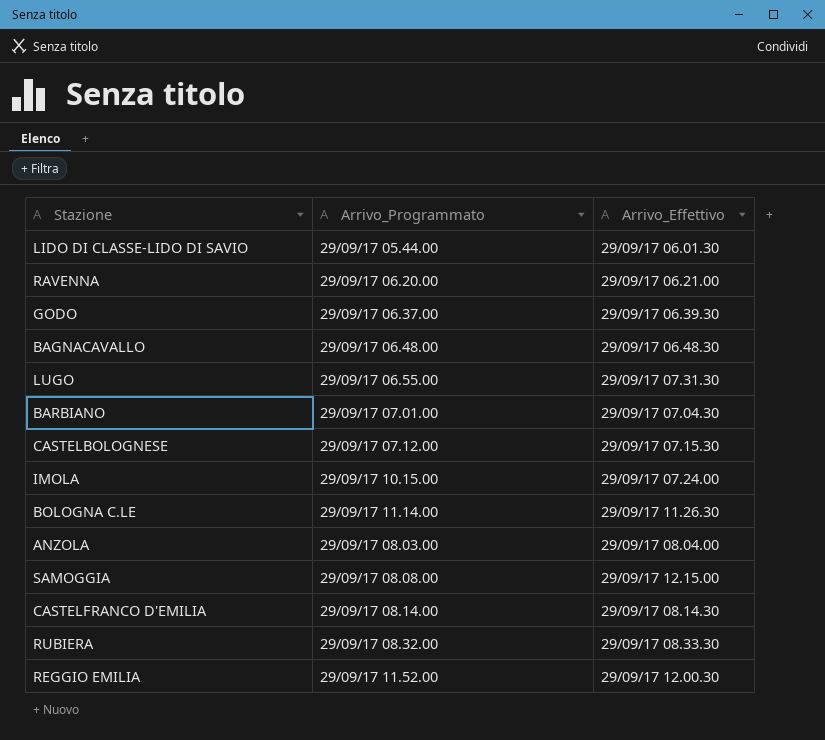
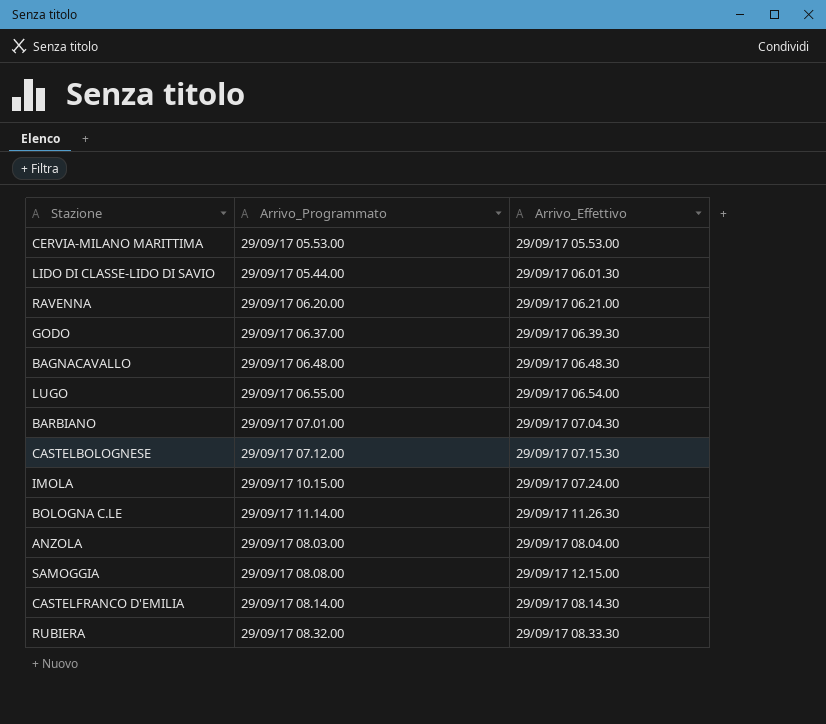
row REGGIO EMILIA: 29/09/17 11.52.00 | 29/09/17 12.00.30 -> none
row CERVIA-MILANO MARITTIMA: none -> 29/09/17 05.53.00 | 29/09/17 05.53.00
LUGO | Arrivo_Effettivo: 29/09/17 07.31.30 -> 29/09/17 06.54.00

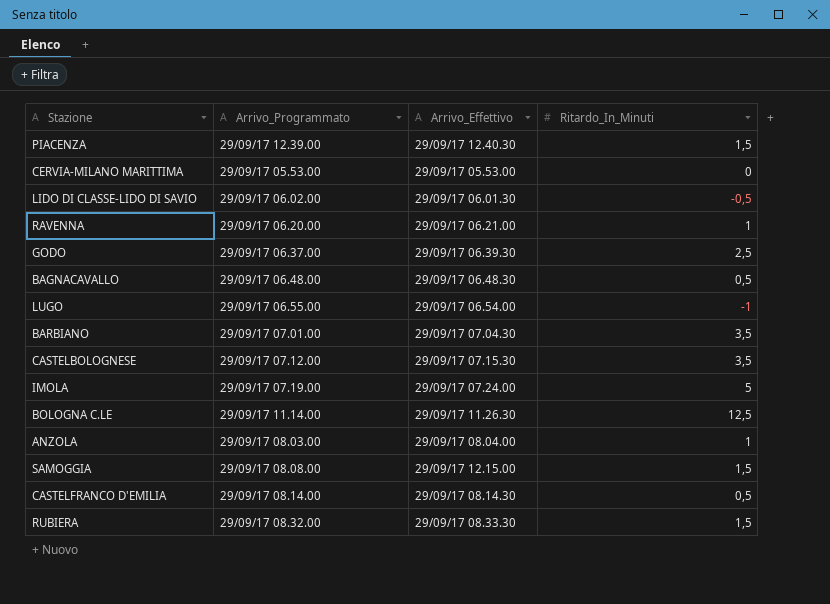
column Ritardo_In_Minuti | position: none -> 4
row PIACENZA: none -> 29/09/17 12.39.00 | 29/09/17 12.40.30 | 1,5
LIDO DI CLASSE-LIDO DI SAVIO | Arrivo_Programmato: 29/09/17 05.44.00 -> 29/09/17 06.02.00
IMOLA | Arrivo_Programmato: 29/09/17 10.15.00 -> 29/09/17 07.19.00

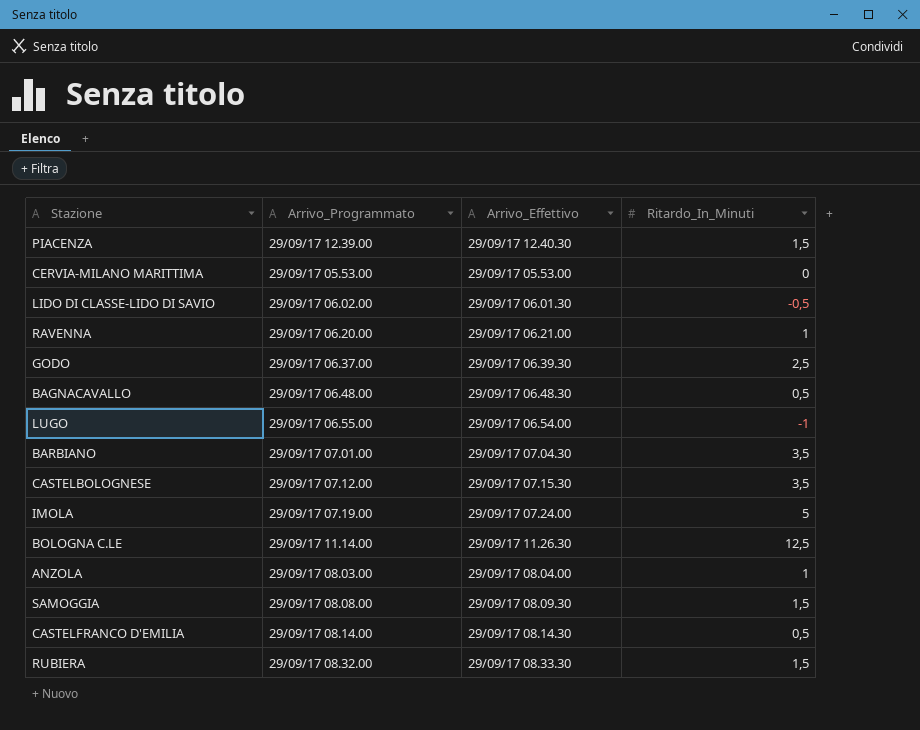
SAMOGGIA | Arrivo_Effettivo: 29/09/17 12.15.00 -> 29/09/17 08.09.30

